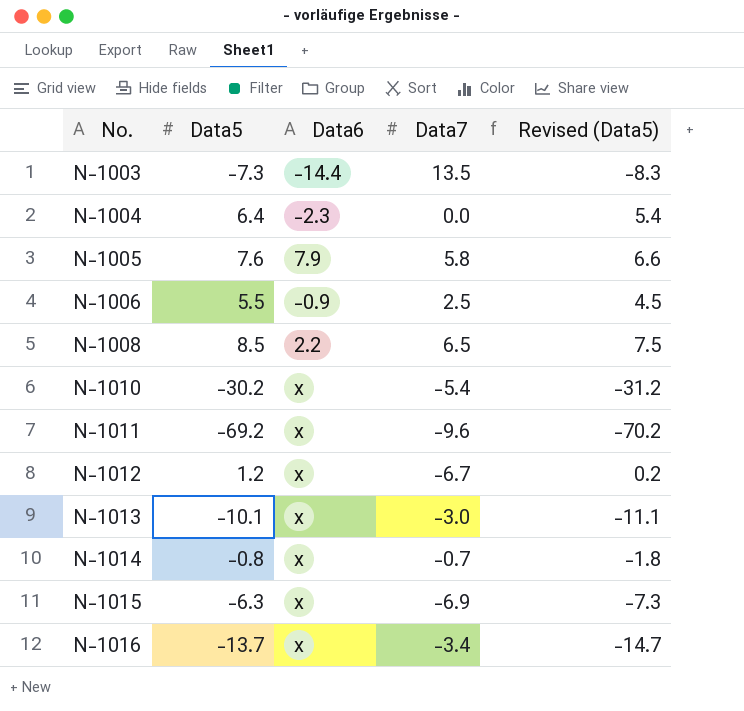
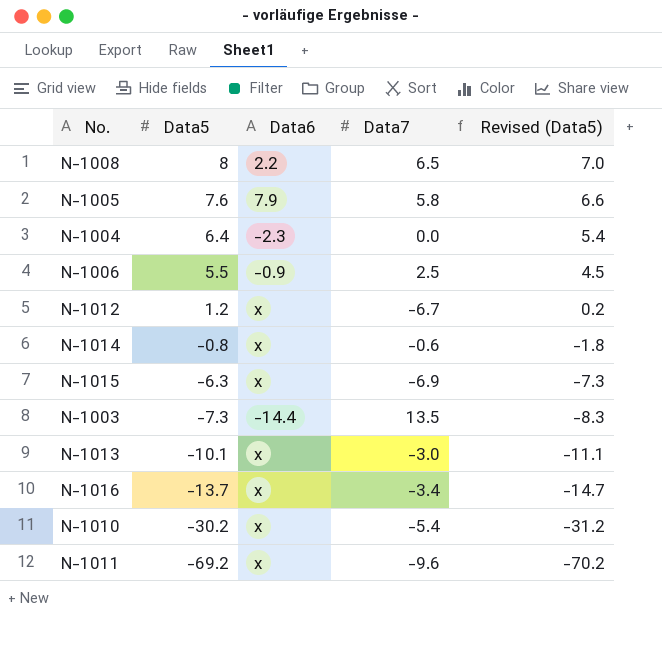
row order: No. ascending -> Data5 descending
N-1008 | Data5: 8.5 -> 8
N-1008 | Revised (Data5): 7.5 -> 7.0
N-1014 | Data7: -0.7 -> -0.6

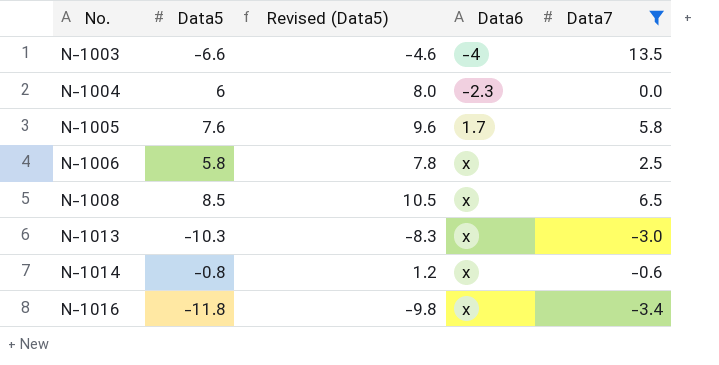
filter: none -> Data7 >= -3.4
row order: Data5 descending -> No. ascending
column Revised (Data5) | formula: [Data5] - 1 -> [Data5] + 2
column Revised (Data5) | position: 5 -> 3
N-1003 | Data5: -7.3 -> -6.6
N-1003 | Data6: -14.4 -> -4
N-1004 | Data5: 6.4 -> 6
N-1005 | Data6: 7.9 -> 1.7
N-1006 | Data5: 5.5 -> 5.8
N-1006 | Data6: -0.9 -> x
N-1008 | Data5: 8 -> 8.5
N-1008 | Data6: 2.2 -> x
N-1013 | Data5: -10.1 -> -10.3
N-1016 | Data5: -13.7 -> -11.8

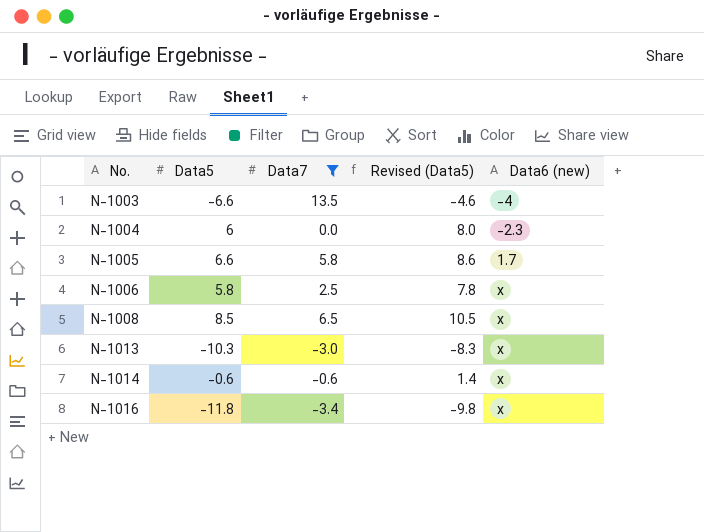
column Data7 | position: 5 -> 3
column name: Data6 -> Data6 (new)
N-1005 | Data5: 7.6 -> 6.6
N-1005 | Revised (Data5): 9.6 -> 8.6
N-1014 | Data5: -0.8 -> -0.6
N-1014 | Revised (Data5): 1.2 -> 1.4

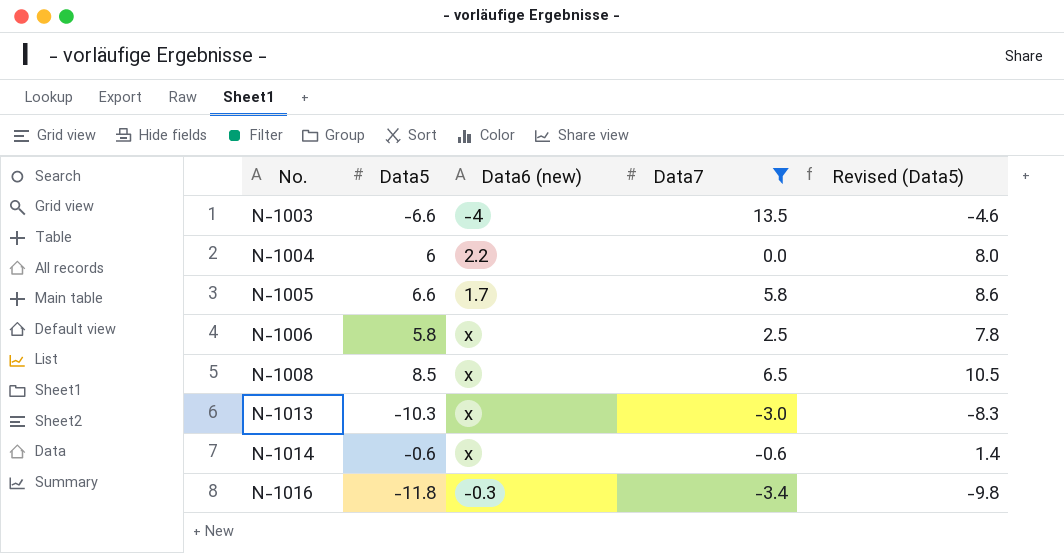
column Data6 (new) | position: 5 -> 3
N-1004 | Data6 (new): -2.3 -> 2.2
N-1016 | Data6 (new): x -> -0.3

